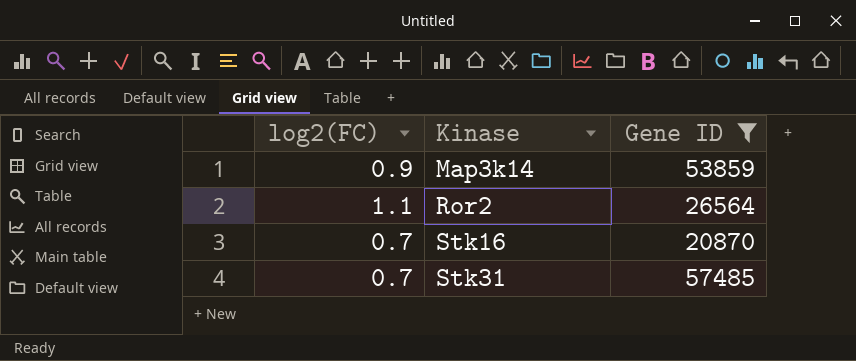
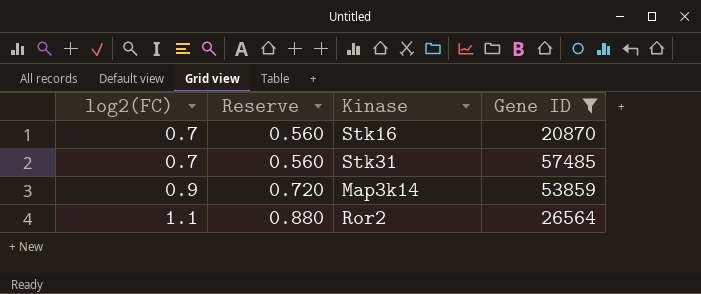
row order: Kinase ascending -> log2(FC) ascending
column Reserve | formula: none -> [log2(FC)] * 0.8

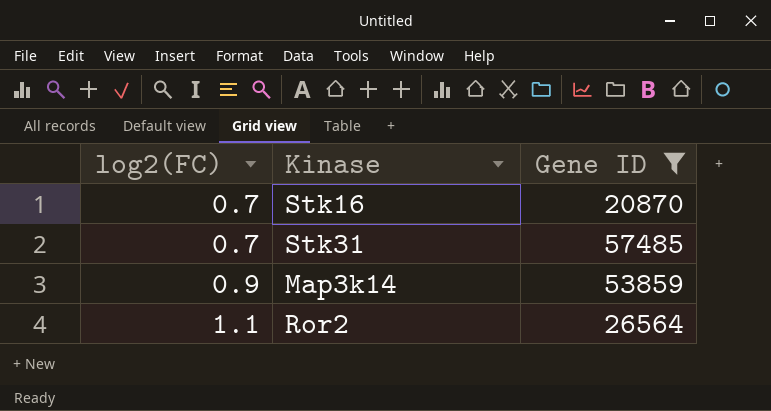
column Reserve | formula: [log2(FC)] * 0.8 -> none

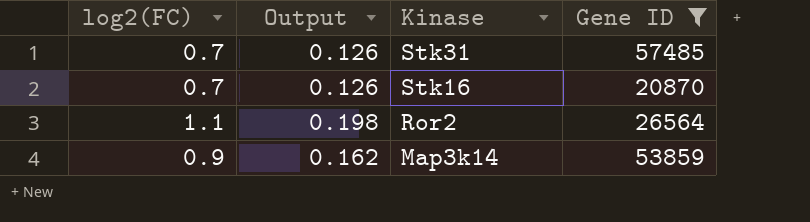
row order: log2(FC) ascending -> Kinase descending
column Output | formula: none -> [log2(FC)] * 0.18

